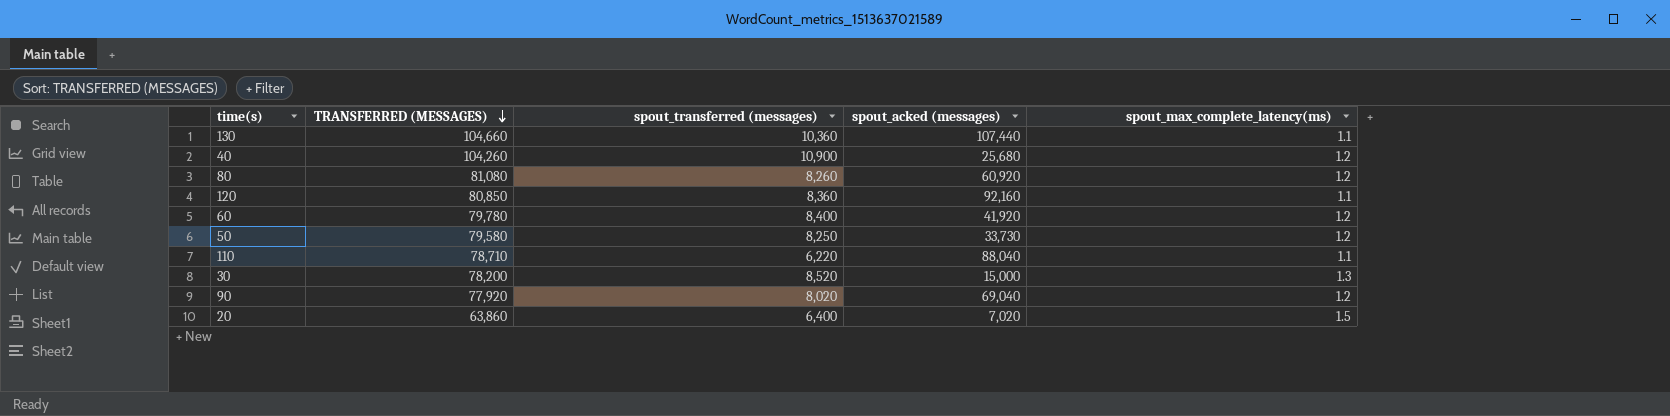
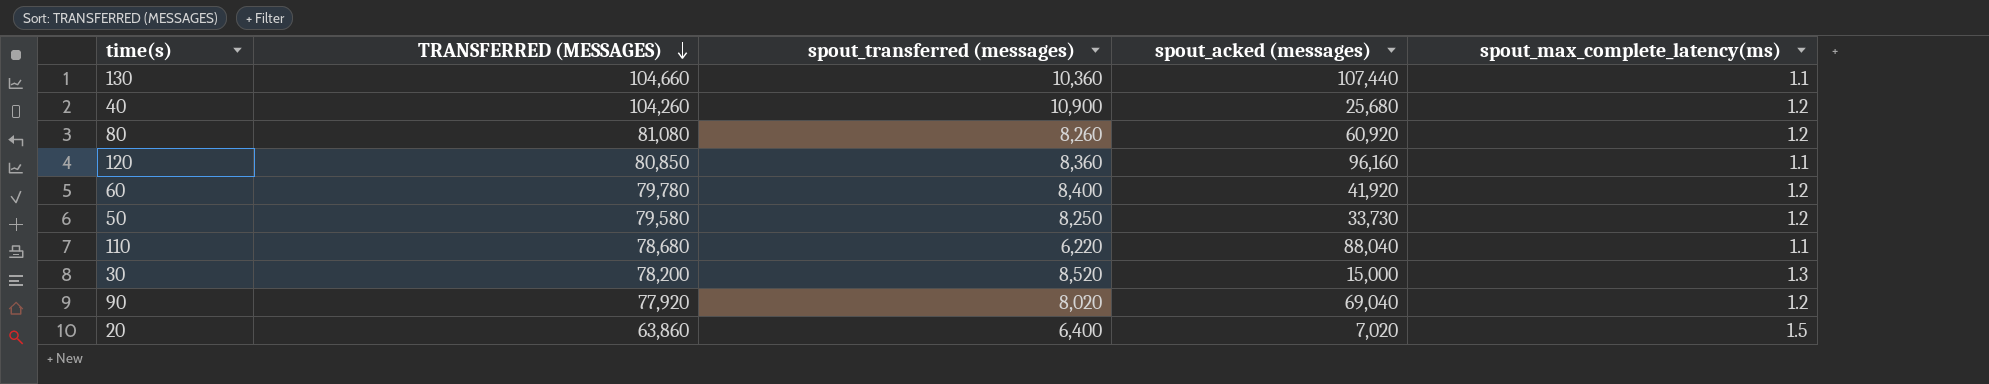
120 | spout_acked (messages): 92,160 -> 96,160
110 | TRANSFERRED (MESSAGES): 78,710 -> 78,680

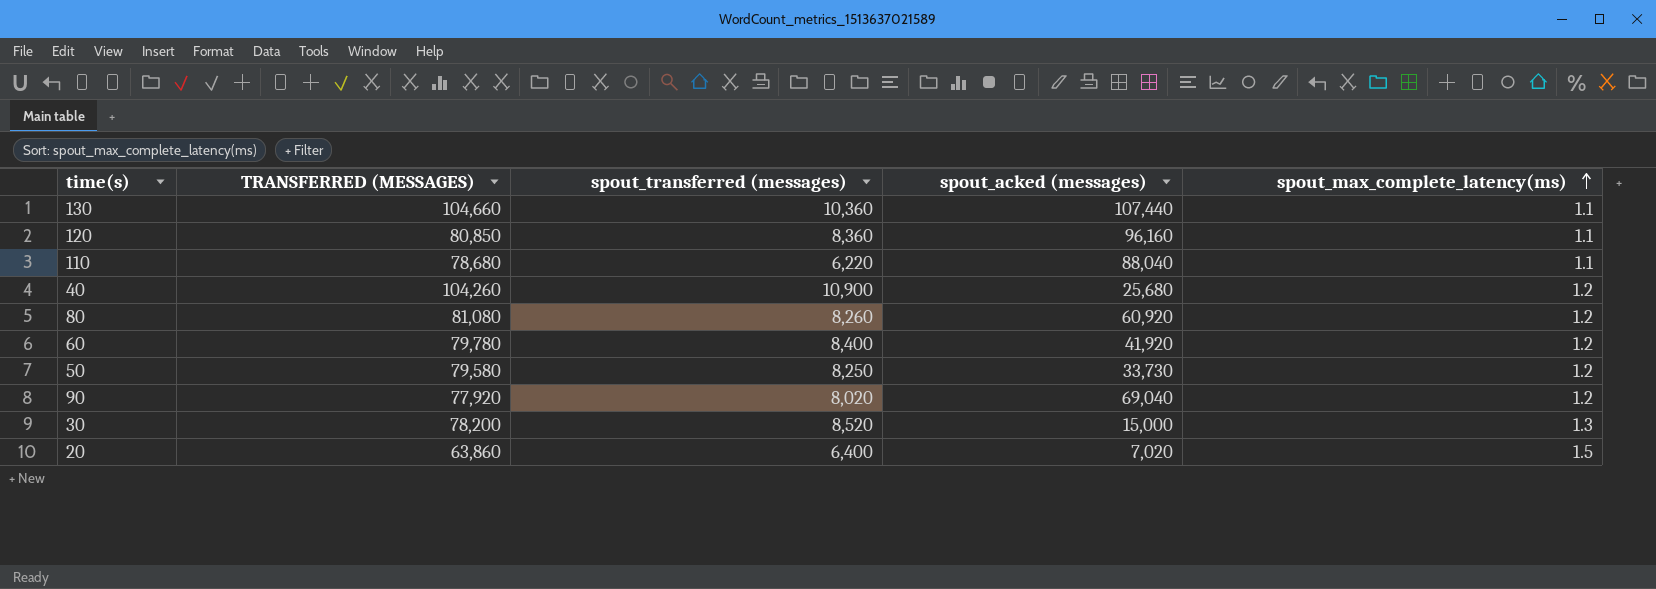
row order: TRANSFERRED (MESSAGES) descending -> spout_max_complete_latency(ms) ascending

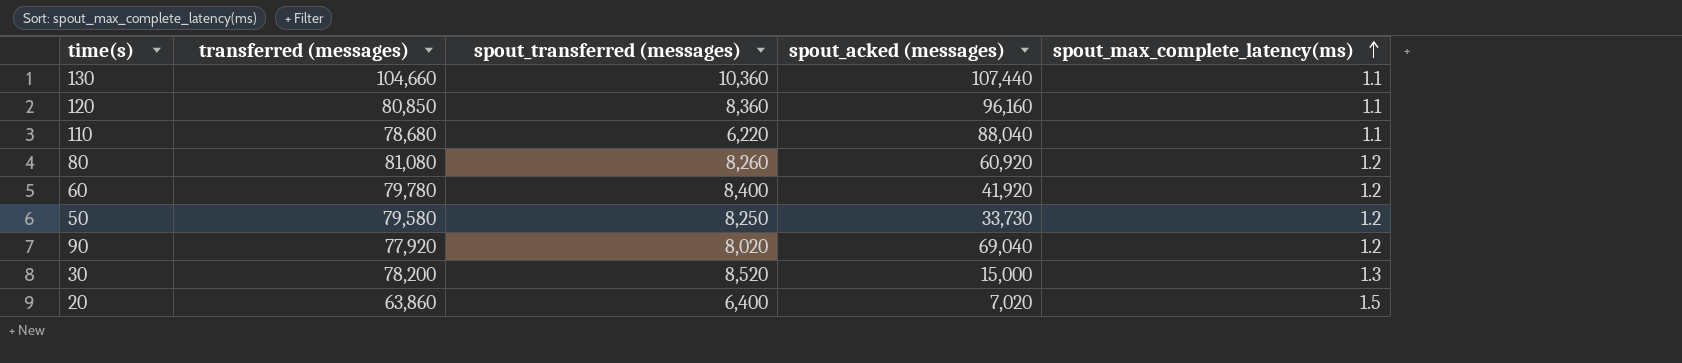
column name: TRANSFERRED (MESSAGES) -> transferred (messages)
row 40: 104,260 | 10,900 | 25,680 | 1.2 -> none

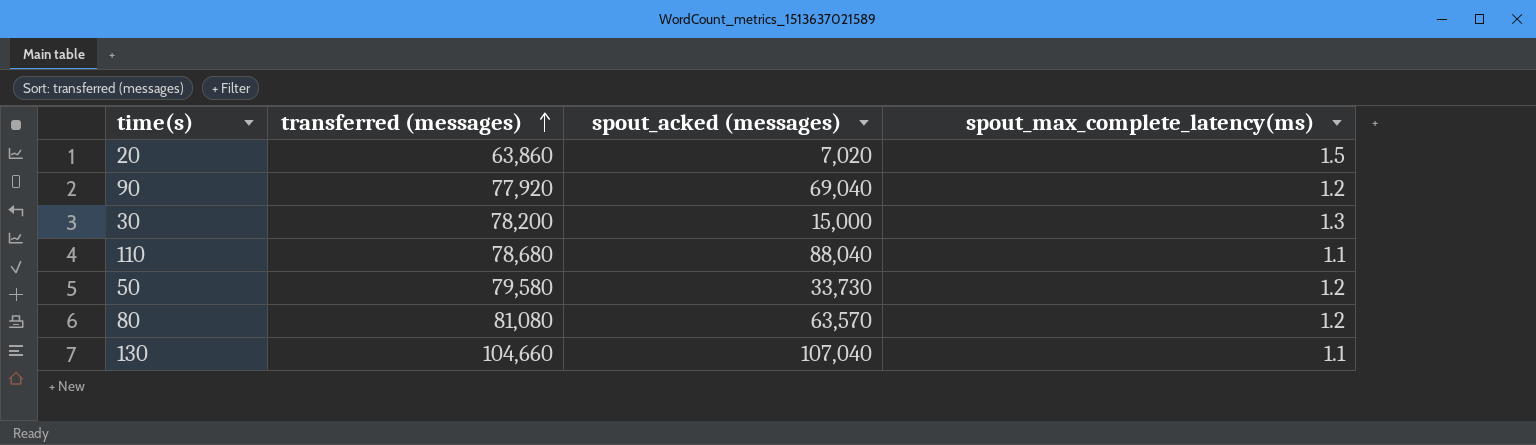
row order: spout_max_complete_latency(ms) ascending -> transferred (messages) ascending
column spout_transferred (messages) | position: 3 -> none
row 120: 80,850 | 8,360 | 96,160 | 1.1 -> none
row 60: 79,780 | 8,400 | 41,920 | 1.2 -> none
80 | spout_acked (messages): 60,920 -> 63,570
130 | spout_acked (messages): 107,440 -> 107,040

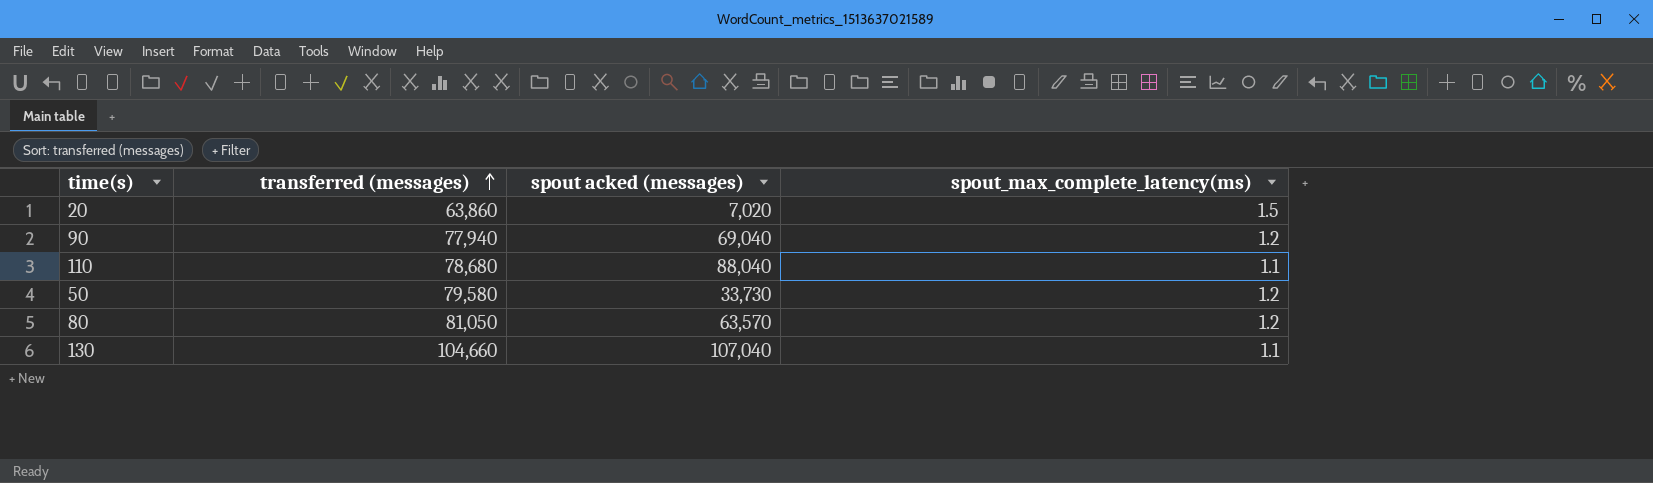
column name: spout_acked (messages) -> spout acked (messages)
row 30: 78,200 | 15,000 | 1.3 -> none
90 | transferred (messages): 77,920 -> 77,940
80 | transferred (messages): 81,080 -> 81,050

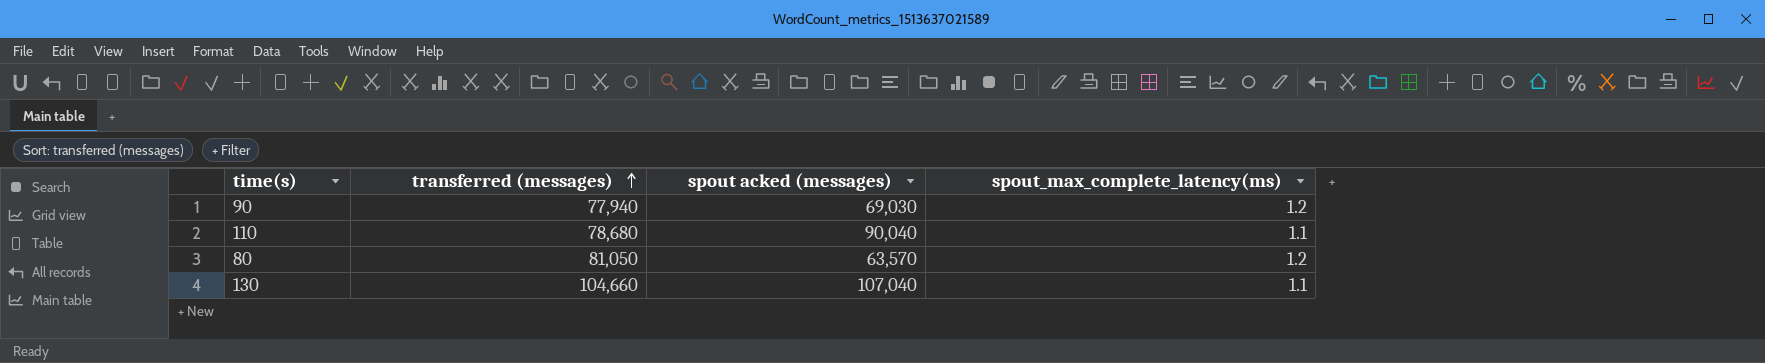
row 20: 63,860 | 7,020 | 1.5 -> none
row 50: 79,580 | 33,730 | 1.2 -> none
90 | spout acked (messages): 69,040 -> 69,030
110 | spout acked (messages): 88,040 -> 90,040

